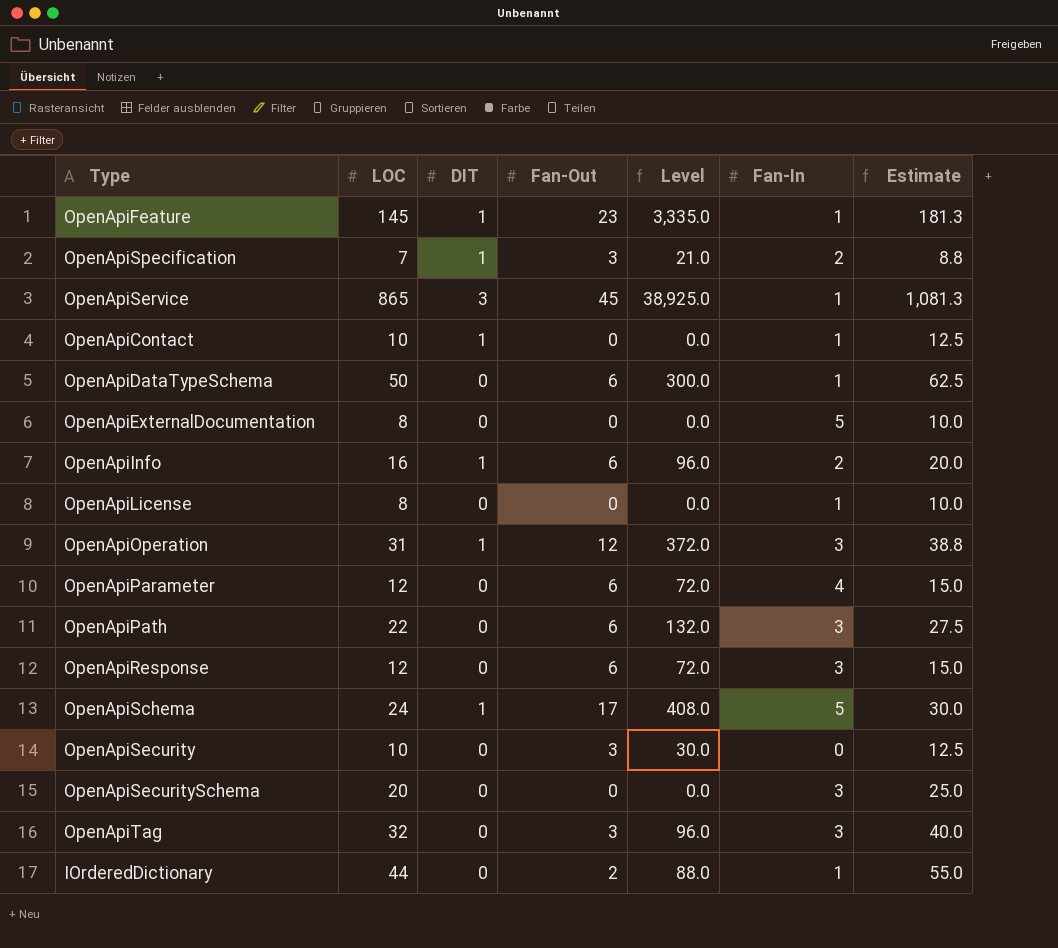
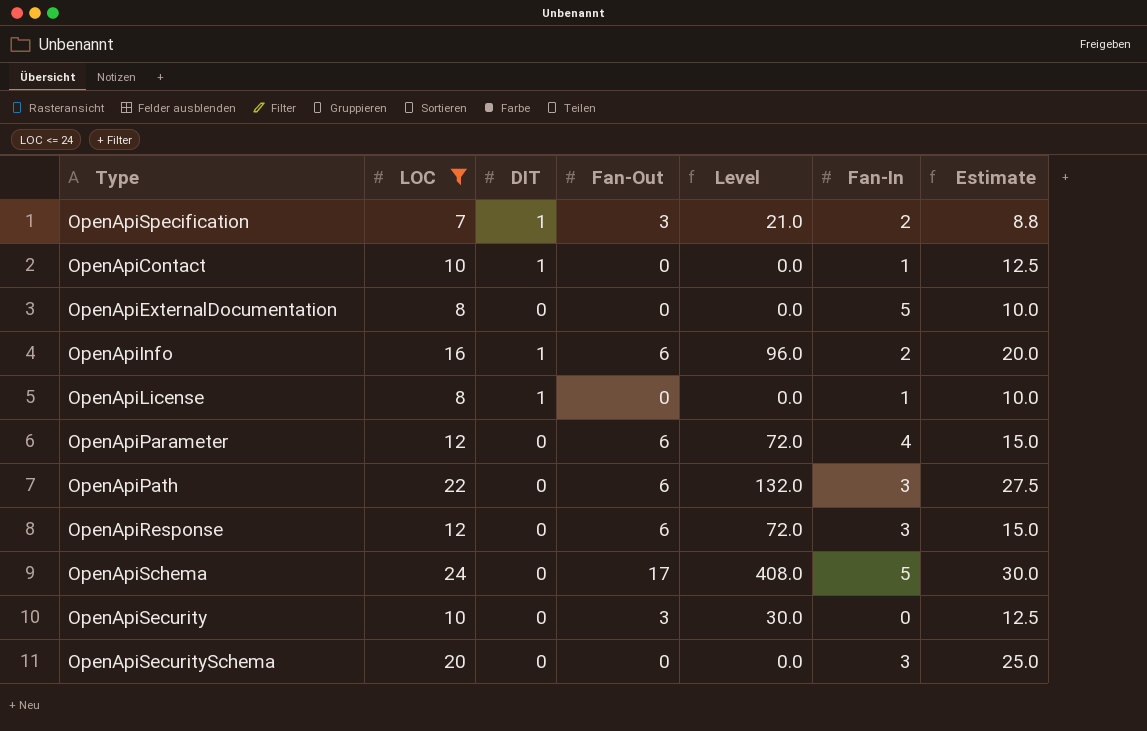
filter: none -> LOC <= 24
OpenApiLicense | DIT: 0 -> 1
OpenApiSchema | DIT: 1 -> 0

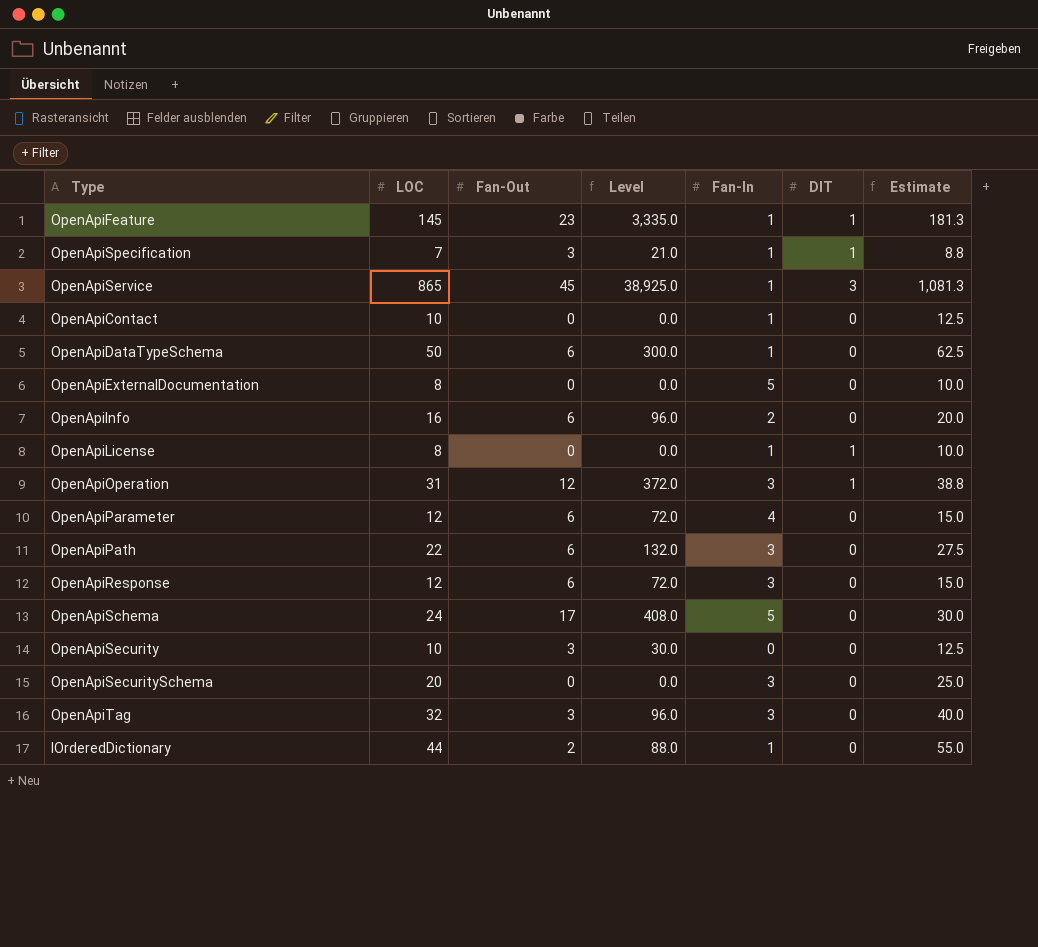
filter: LOC <= 24 -> none
column DIT | position: 3 -> 6
OpenApiSpecification | Fan-In: 2 -> 1
OpenApiContact | DIT: 1 -> 0
OpenApiInfo | DIT: 1 -> 0

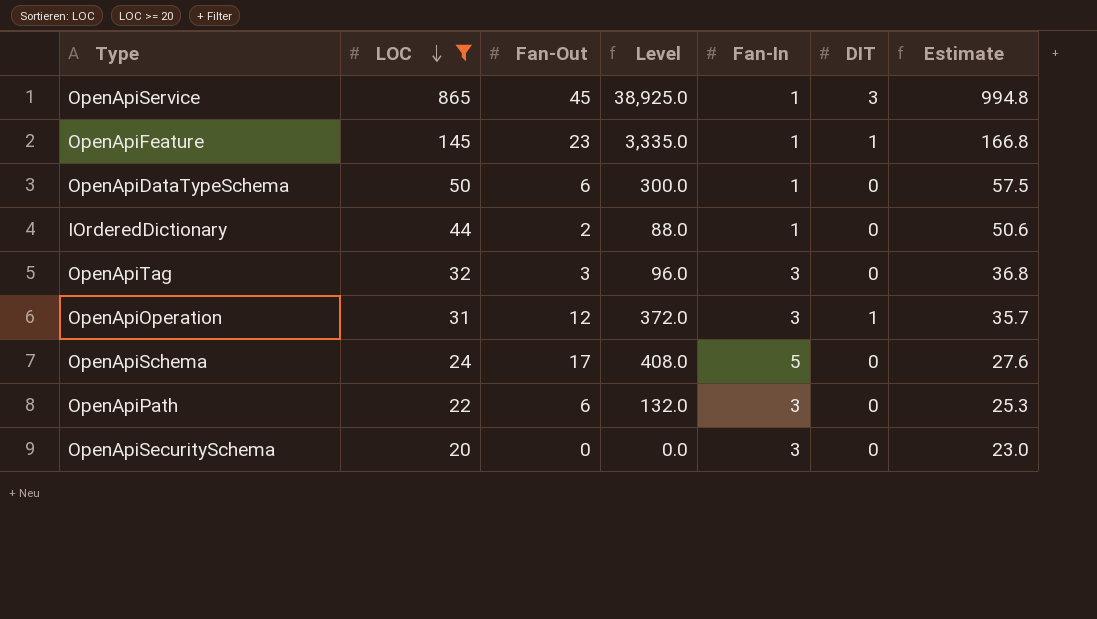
filter: none -> LOC >= 20
row order: none -> LOC descending
column Estimate | formula: [LOC] * 1.25 -> [LOC] * 1.15

